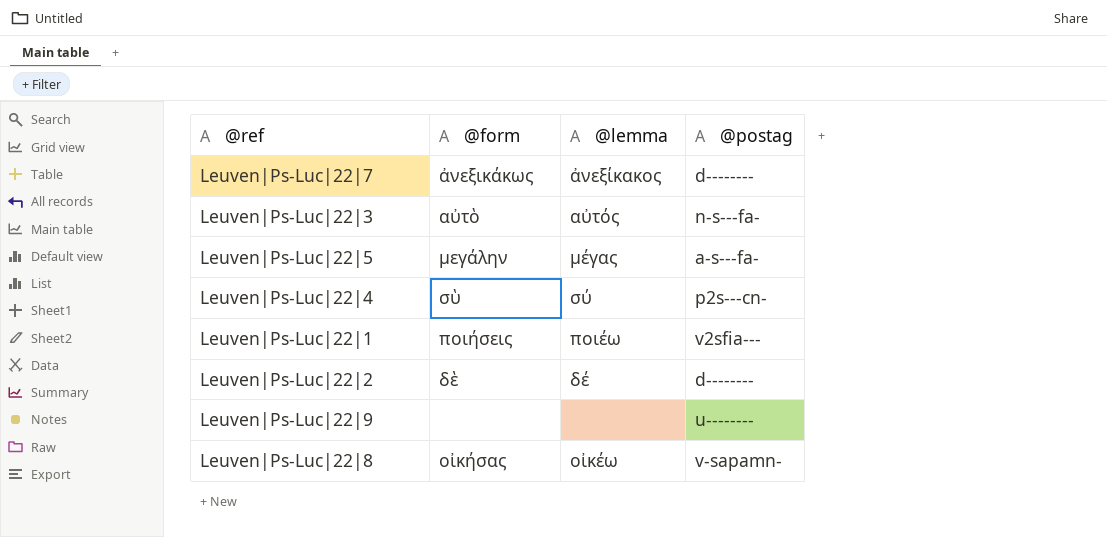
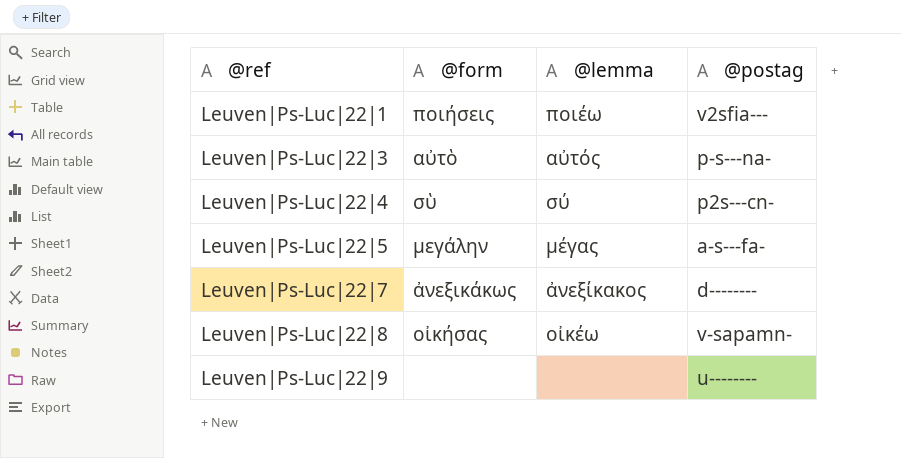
row order: none -> @ref ascending
row Leuven|Ps-Luc|22|2: δὲ | δέ | d-------- -> none
Leuven|Ps-Luc|22|3 | @postag: n-s---fa- -> p-s---na-

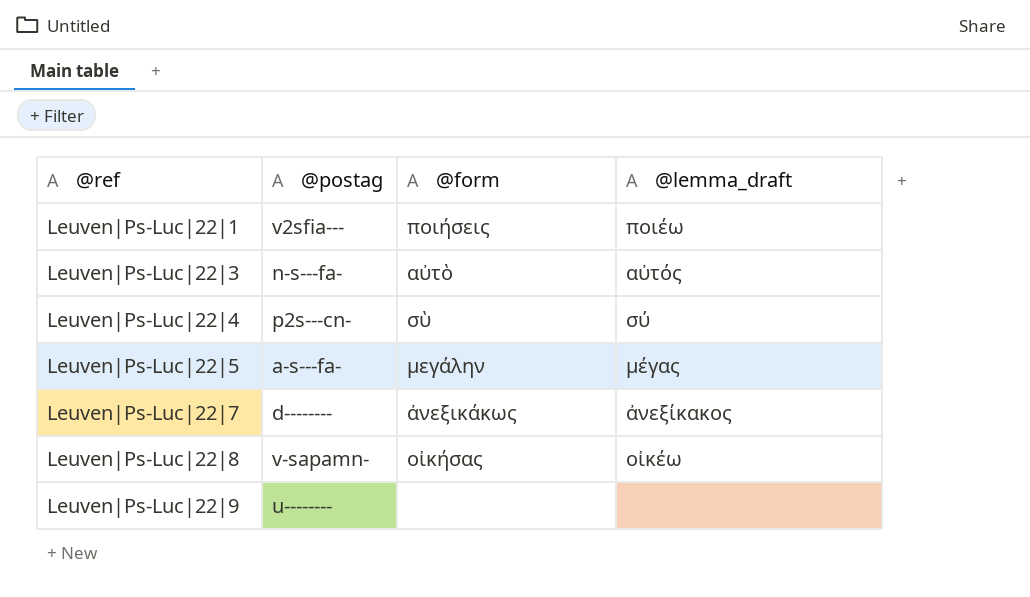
column @postag | position: 4 -> 2
column name: @lemma -> @lemma_draft
Leuven|Ps-Luc|22|3 | @postag: p-s---na- -> n-s---fa-

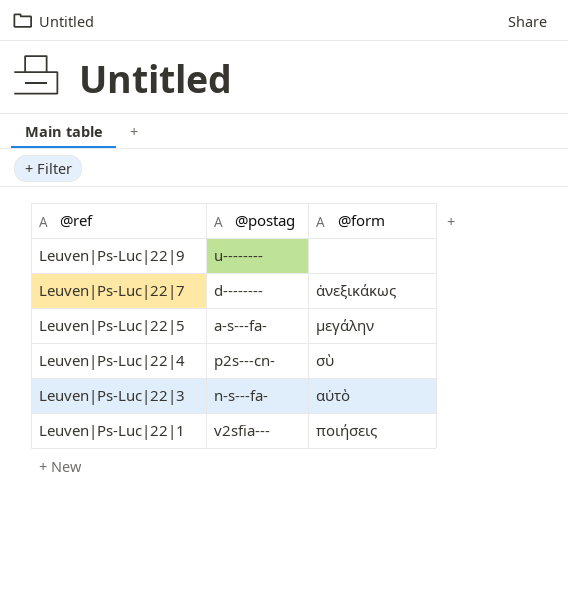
row order: @ref ascending -> @ref descending
column @lemma_draft | position: 4 -> none
row Leuven|Ps-Luc|22|8: v-sapamn- | οἰκήσας | οἰκέω -> none

